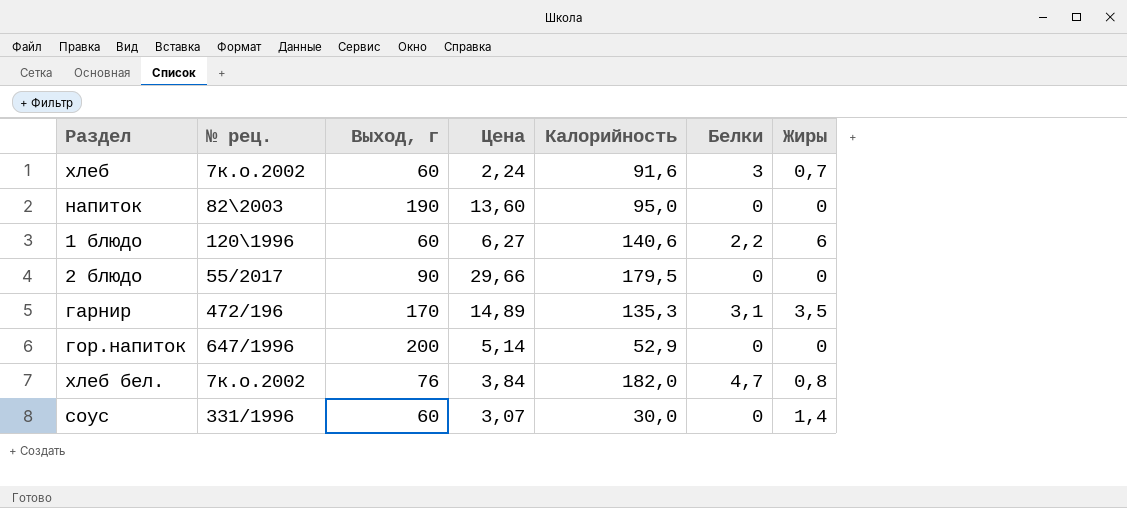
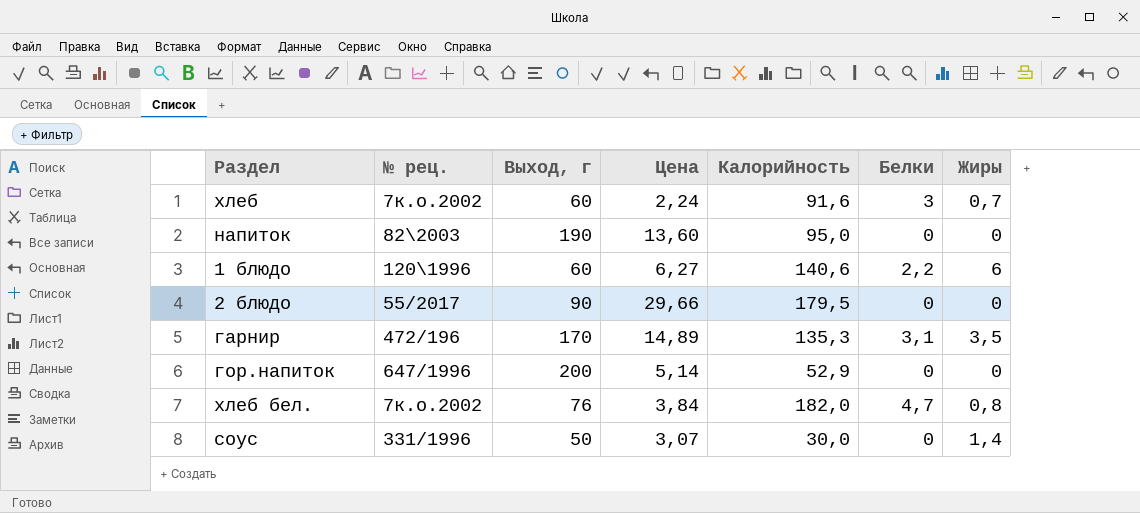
соус | Выход, г: 60 -> 50

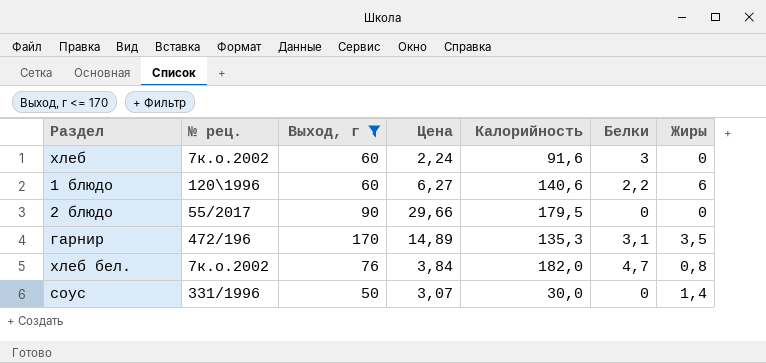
filter: none -> Выход, г <= 170
хлеб | Жиры: 0,7 -> 0

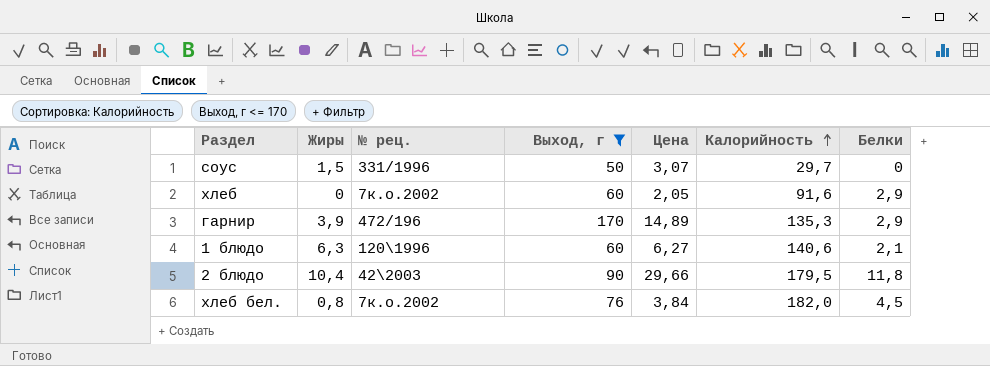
row order: none -> Калорийность ascending
column Жиры | position: 7 -> 2
соус | Жиры: 1,4 -> 1,5
соус | Калорийность: 30,0 -> 29,7
хлеб | Цена: 2,24 -> 2,05
хлеб | Белки: 3 -> 2,9
гарнир | Жиры: 3,5 -> 3,9
гарнир | Белки: 3,1 -> 2,9
1 блюдо | Жиры: 6 -> 6,3
1 блюдо | Белки: 2,2 -> 2,1
2 блюдо | Жиры: 0 -> 10,4
2 блюдо | № рец.: 55/2017 -> 42\2003
2 блюдо | Белки: 0 -> 11,8
хлеб бел. | Белки: 4,7 -> 4,5

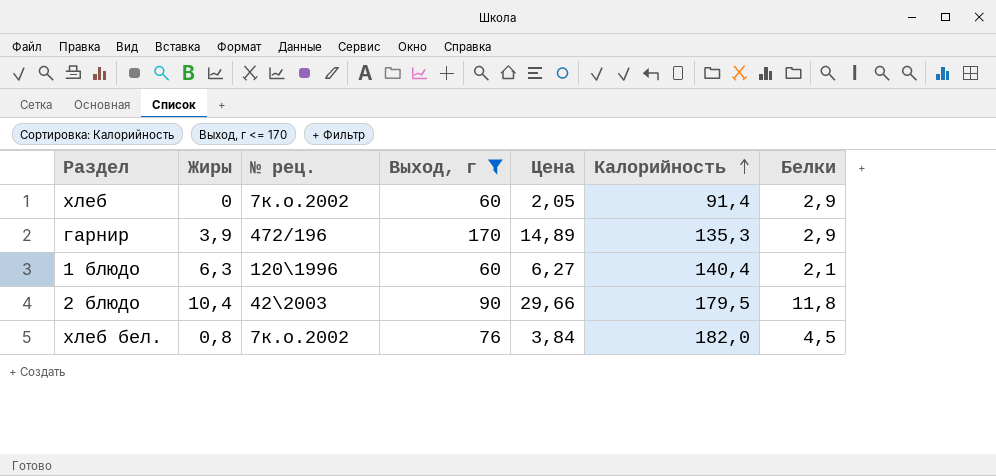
row соус: 1,5 | 331/1996 | 50 | 3,07 | 29,7 | 0 -> none
хлеб | Калорийность: 91,6 -> 91,4
1 блюдо | Калорийность: 140,6 -> 140,4

